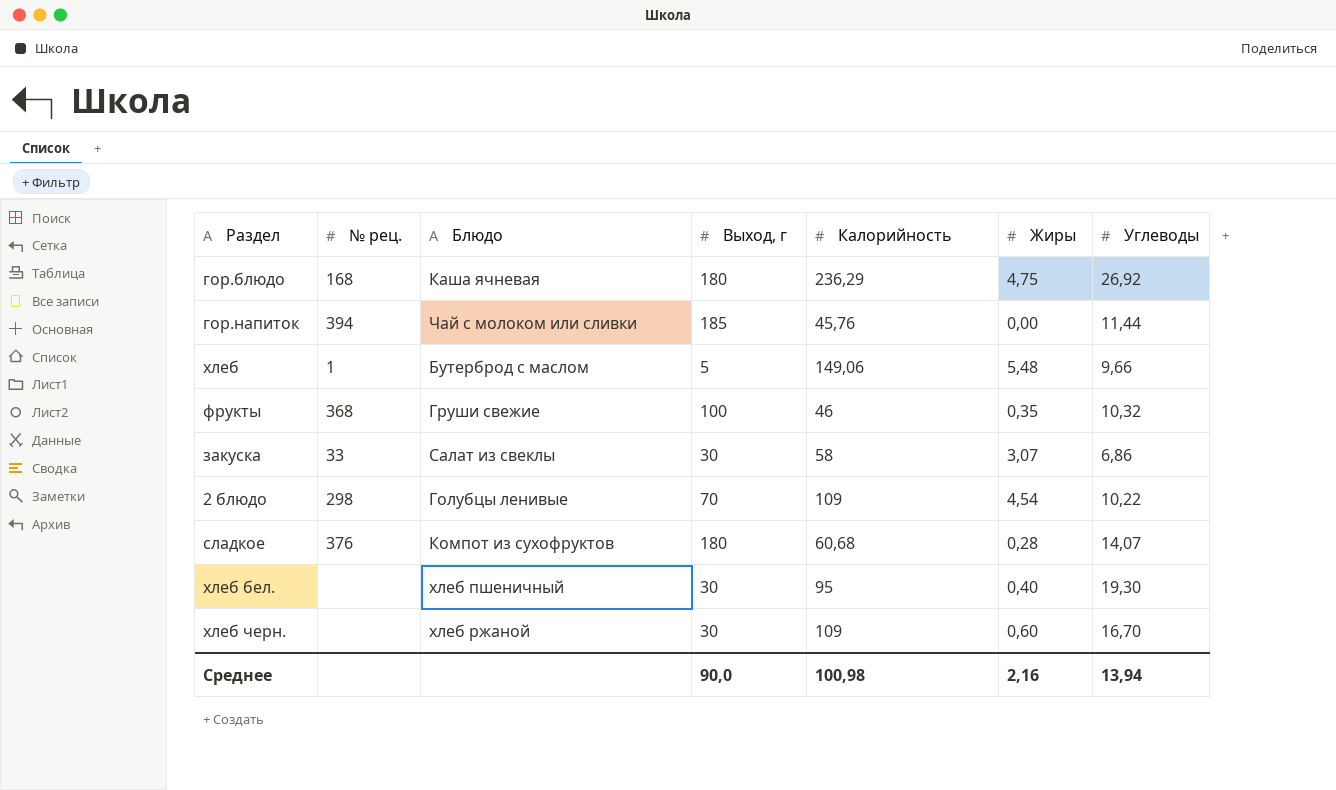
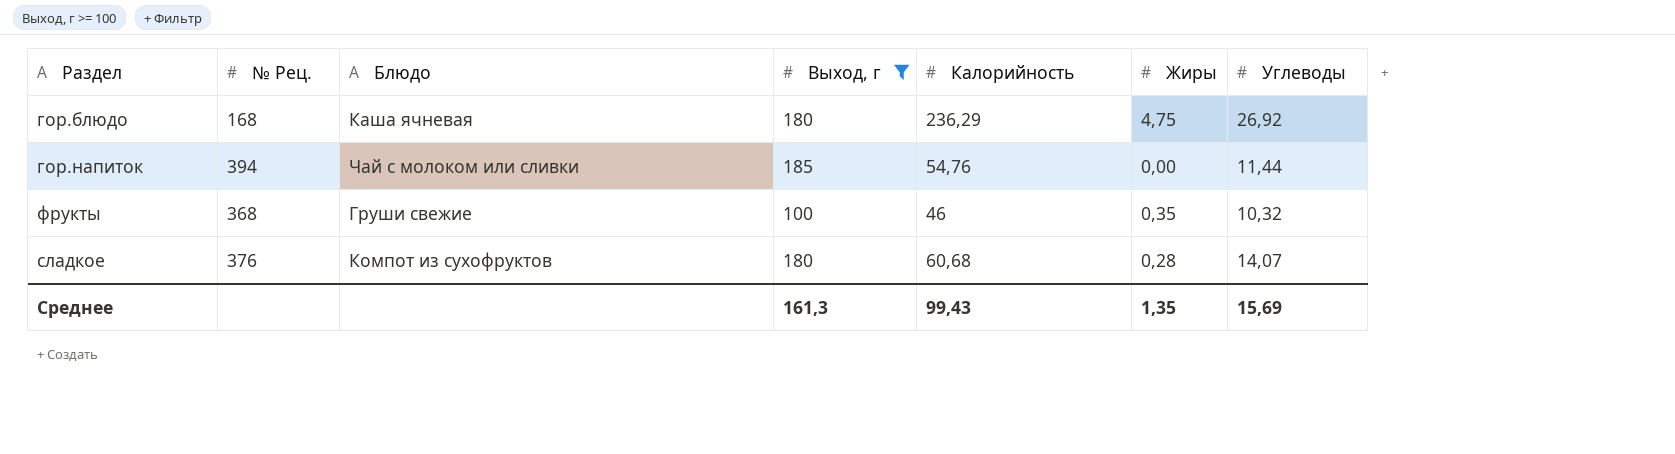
filter: none -> Выход, г >= 100
column name: № рец. -> № Рец.
гор.напиток | Калорийность: 45,76 -> 54,76
Среднее | Выход, г: 90,0 -> 161,3
Среднее | Калорийность: 100,98 -> 99,43
Среднее | Жиры: 2,16 -> 1,35
Среднее | Углеводы: 13,94 -> 15,69

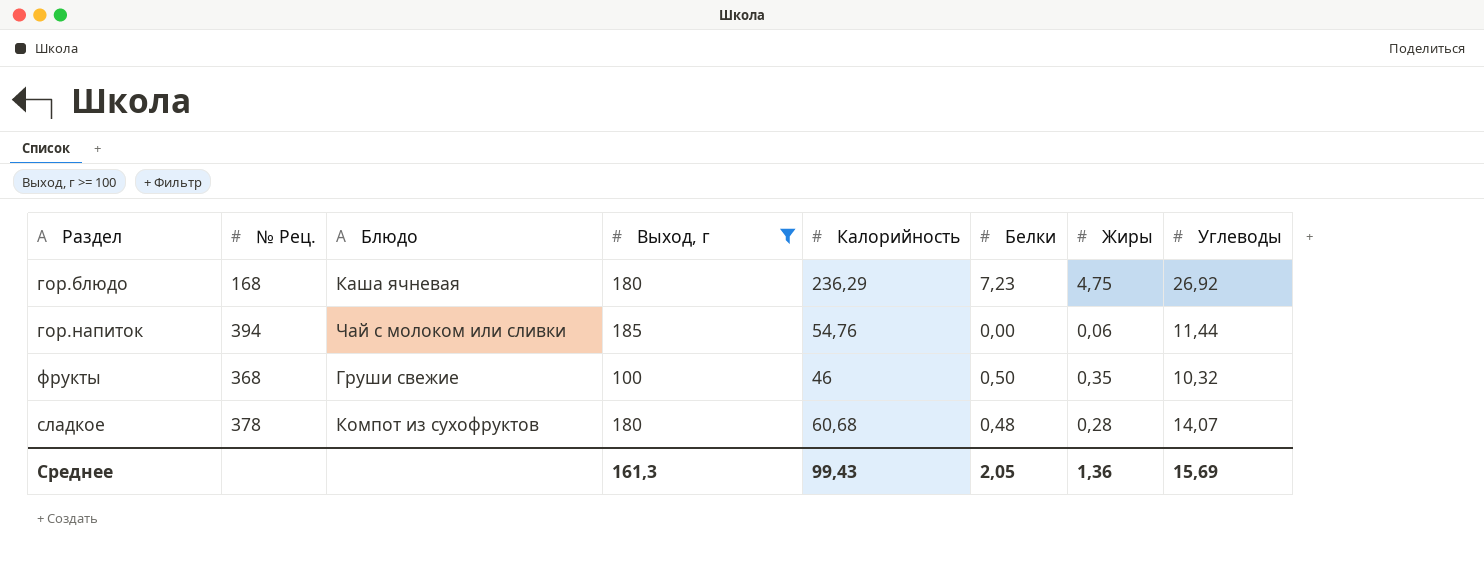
column Белки | position: none -> 6
гор.напиток | Жиры: 0,00 -> 0,06
сладкое | № Рец.: 376 -> 378
Среднее | Жиры: 1,35 -> 1,36

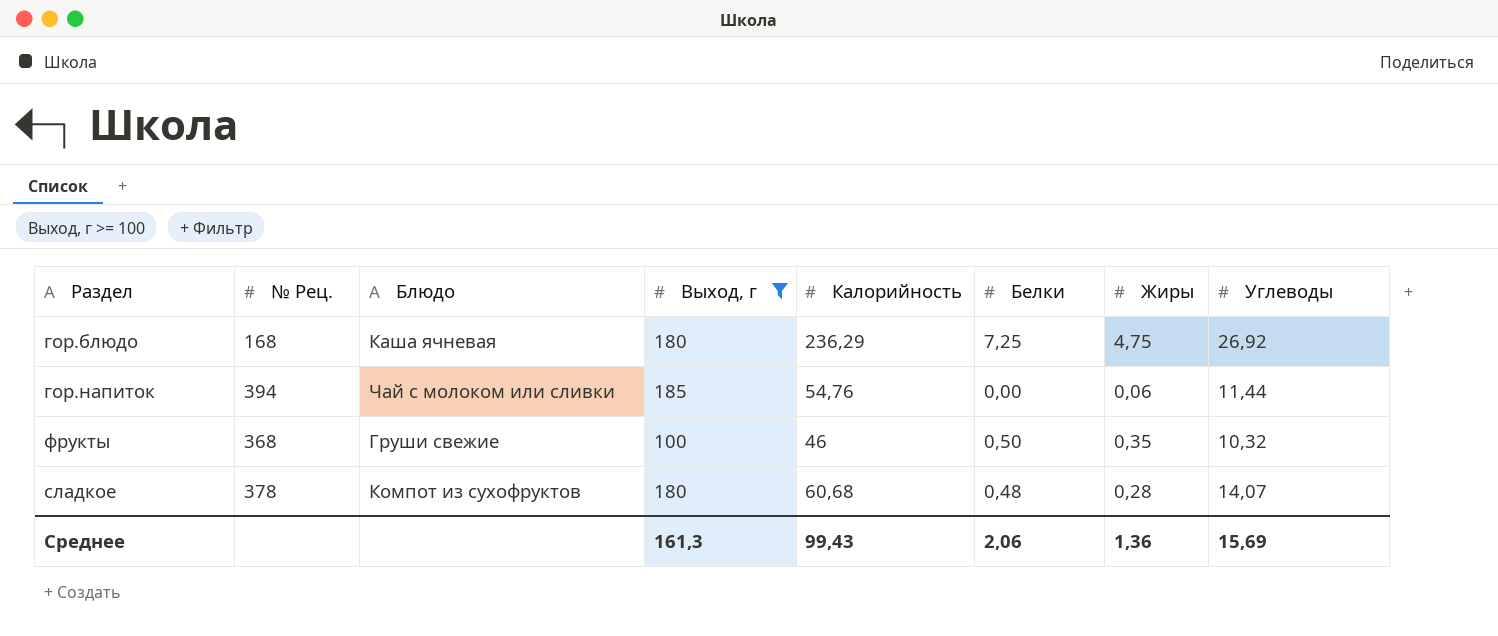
гор.блюдо | Белки: 7,23 -> 7,25
Среднее | Белки: 2,05 -> 2,06

